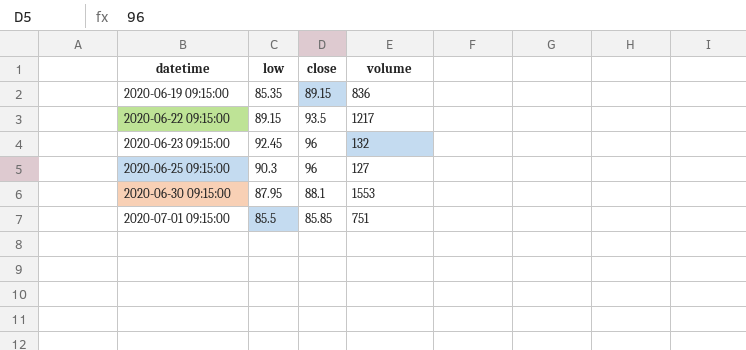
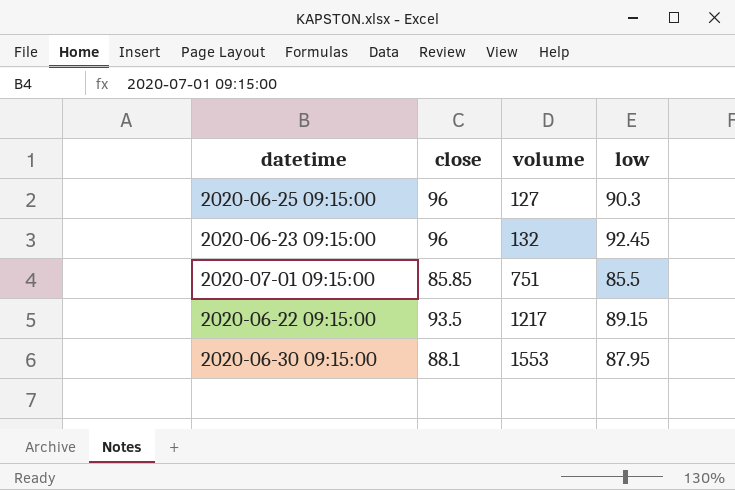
row order: datetime ascending -> volume ascending
column low | position: 2 -> 4
row 2020-06-19 09:15:00: 85.35 | 89.15 | 836 -> none

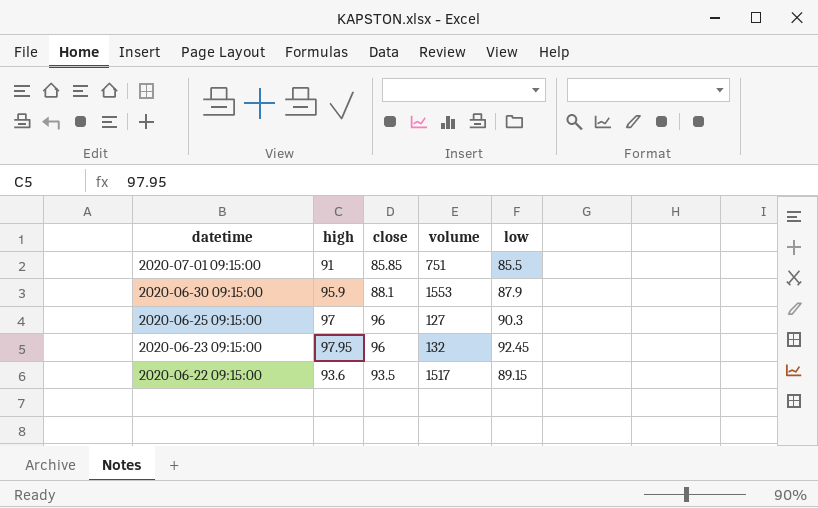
row order: volume ascending -> datetime descending
column high | position: none -> 2
2020-06-30 09:15:00 | low: 87.95 -> 87.9
2020-06-22 09:15:00 | volume: 1217 -> 1517

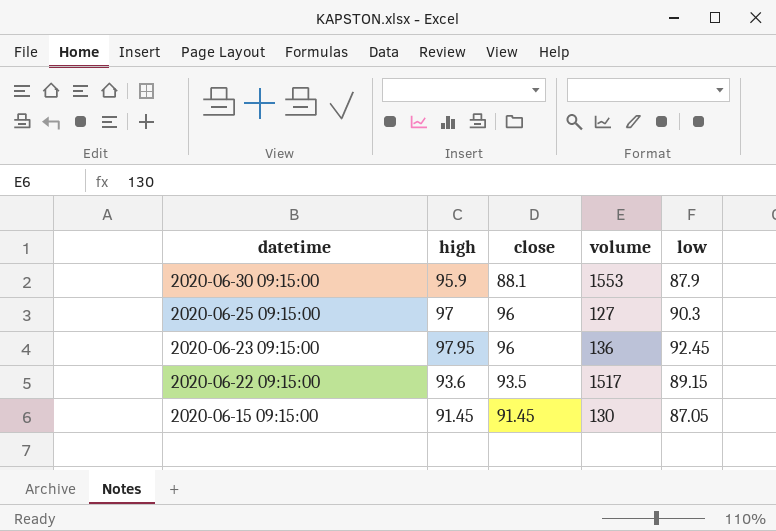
row 2020-07-01 09:15:00: 91 | 85.85 | 751 | 85.5 -> none
2020-06-23 09:15:00 | volume: 132 -> 136
row 2020-06-15 09:15:00: none -> 91.45 | 91.45 | 130 | 87.05

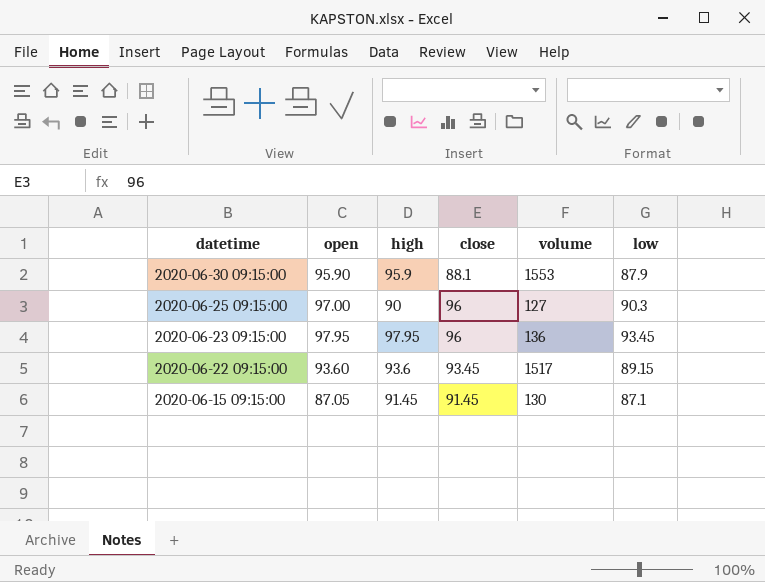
column open | position: none -> 2
2020-06-25 09:15:00 | high: 97 -> 90
2020-06-23 09:15:00 | low: 92.45 -> 93.45
2020-06-22 09:15:00 | close: 93.5 -> 93.45
2020-06-15 09:15:00 | low: 87.05 -> 87.1

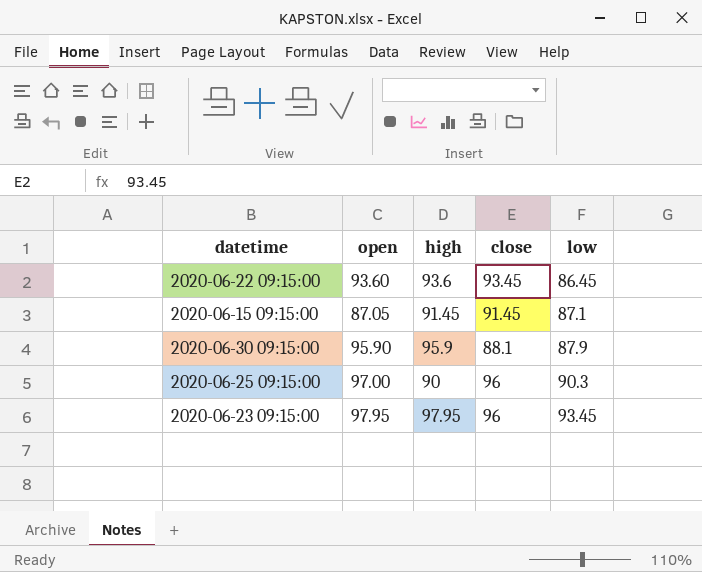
row order: datetime descending -> low ascending
column volume | position: 5 -> none
2020-06-22 09:15:00 | low: 89.15 -> 86.45

